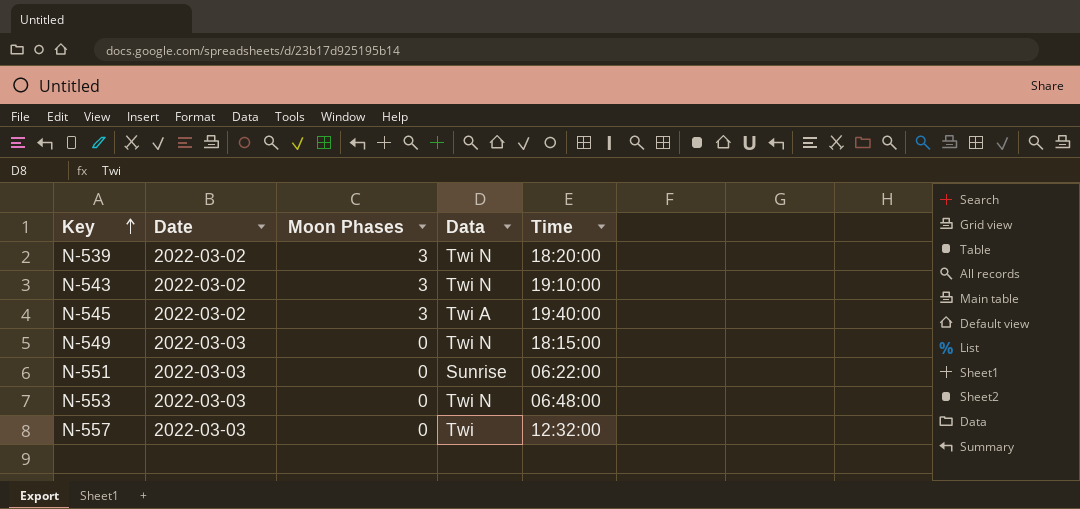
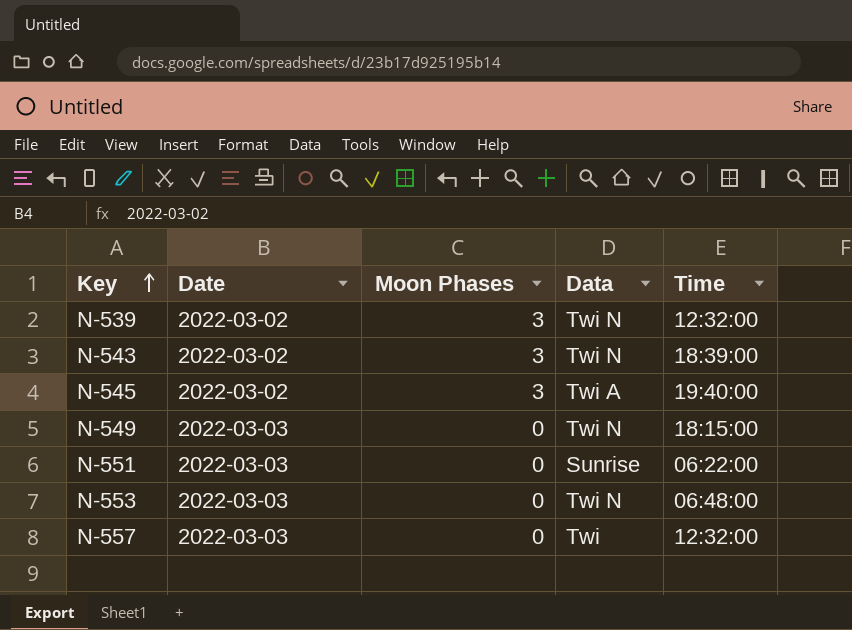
N-539 | Time: 18:20:00 -> 12:32:00
N-543 | Time: 19:10:00 -> 18:39:00

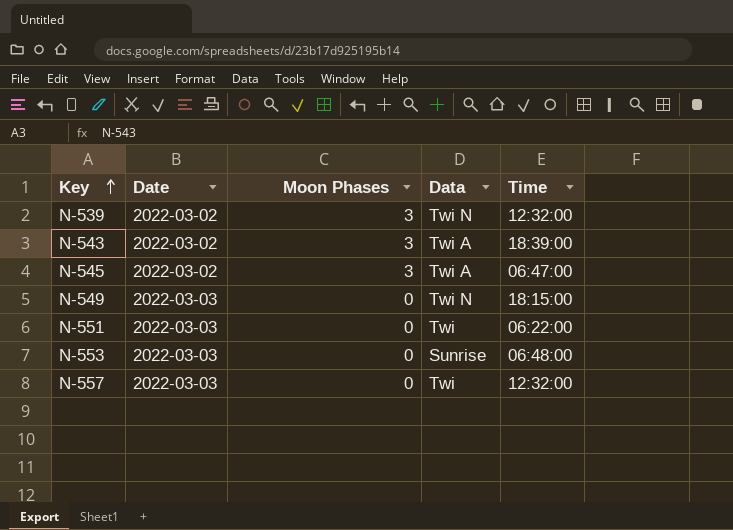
N-543 | Data: Twi N -> Twi A
N-545 | Time: 19:40:00 -> 06:47:00
N-551 | Data: Sunrise -> Twi
N-553 | Data: Twi N -> Sunrise

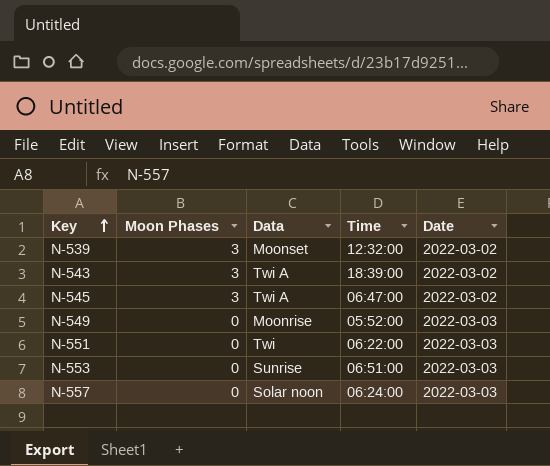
column Date | position: 2 -> 5
N-539 | Data: Twi N -> Moonset
N-549 | Data: Twi N -> Moonrise
N-549 | Time: 18:15:00 -> 05:52:00
N-553 | Time: 06:48:00 -> 06:51:00
N-557 | Data: Twi -> Solar noon
N-557 | Time: 12:32:00 -> 06:24:00

